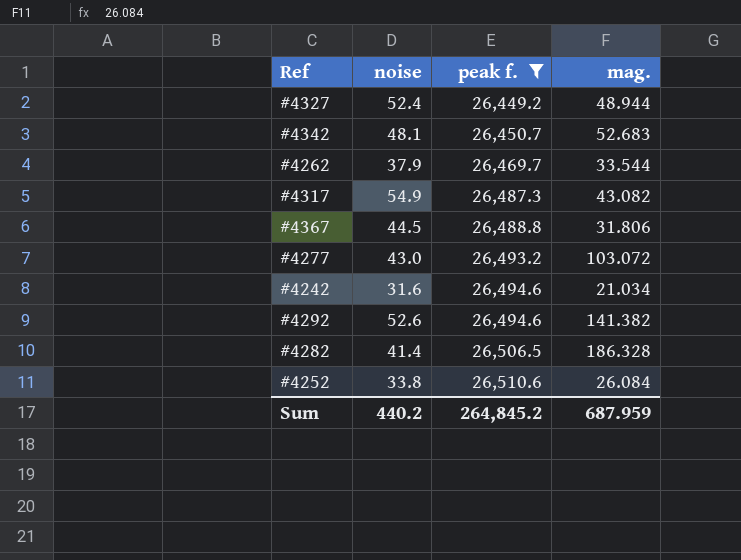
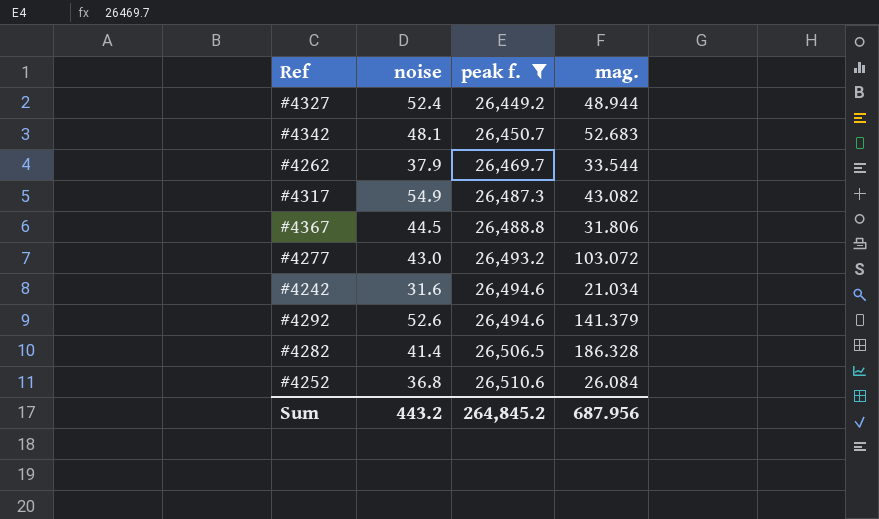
#4292 | mag.: 141.382 -> 141.379
#4252 | noise: 33.8 -> 36.8
Sum | noise: 440.2 -> 443.2
Sum | mag.: 687.959 -> 687.956

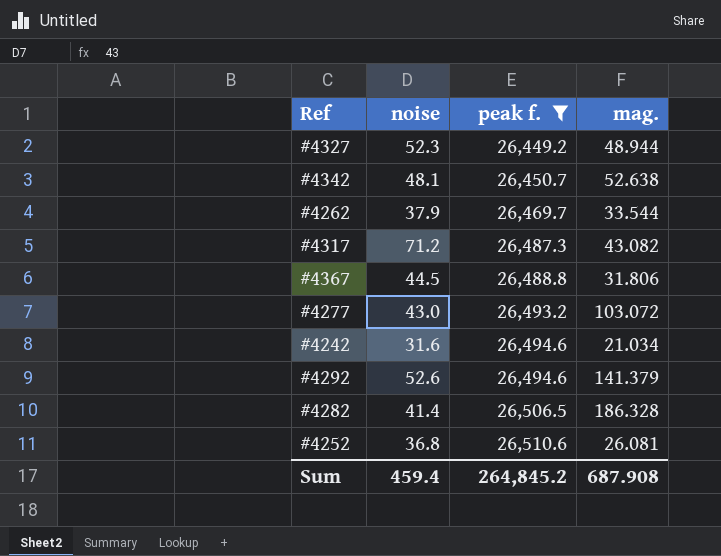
#4327 | noise: 52.4 -> 52.3
#4342 | mag.: 52.683 -> 52.638
#4317 | noise: 54.9 -> 71.2
#4252 | mag.: 26.084 -> 26.081
Sum | noise: 443.2 -> 459.4
Sum | mag.: 687.956 -> 687.908

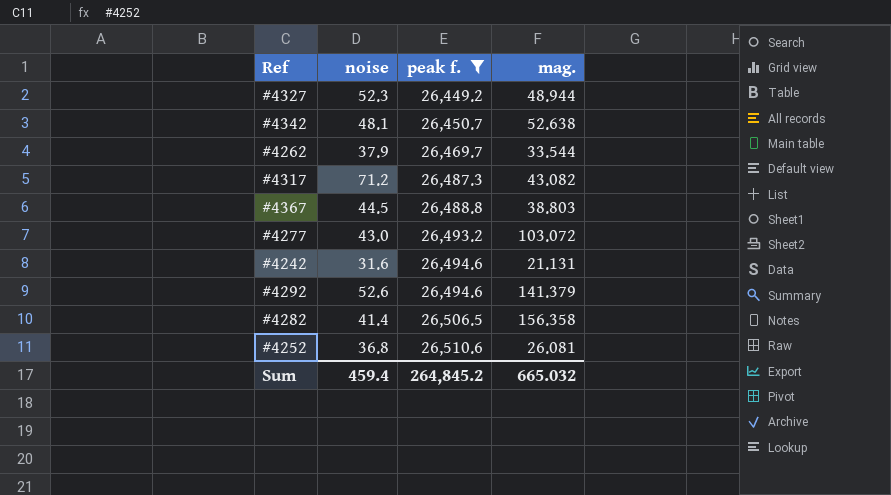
#4367 | mag.: 31.806 -> 38.803
#4242 | mag.: 21.034 -> 21.131
#4282 | mag.: 186.328 -> 156.358
Sum | mag.: 687.908 -> 665.032

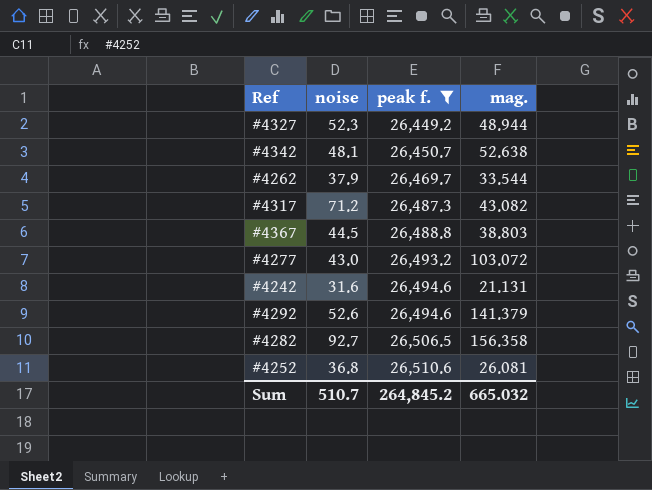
#4282 | noise: 41.4 -> 92.7
Sum | noise: 459.4 -> 510.7

